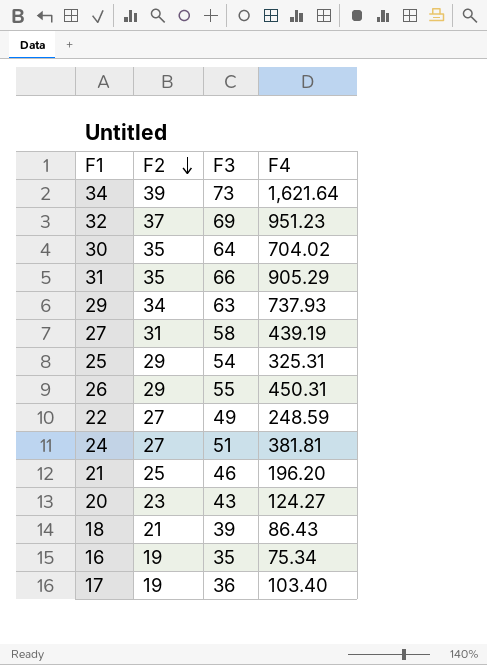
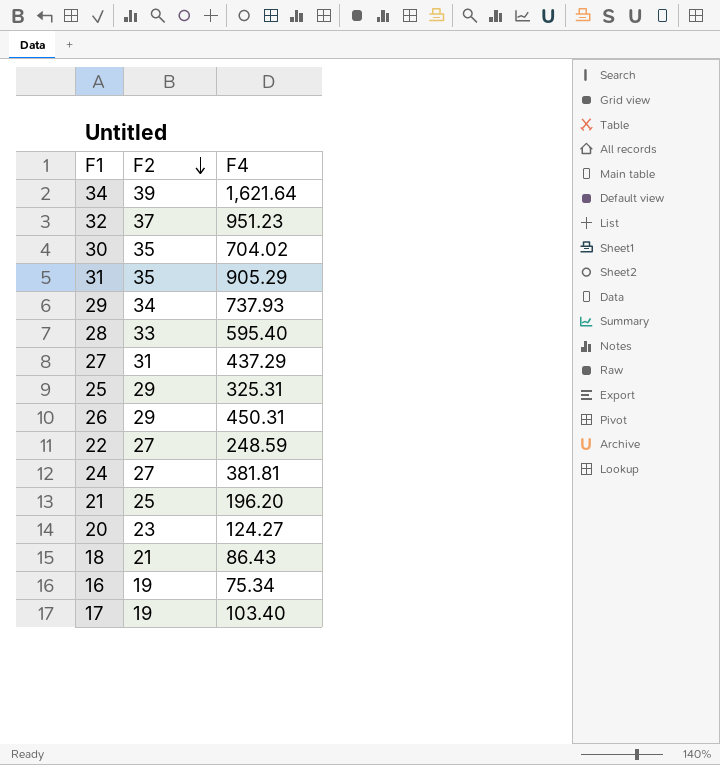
column F3 | position: 3 -> none
row 28: none -> 33 | 595.40
27 | F4: 439.19 -> 437.29

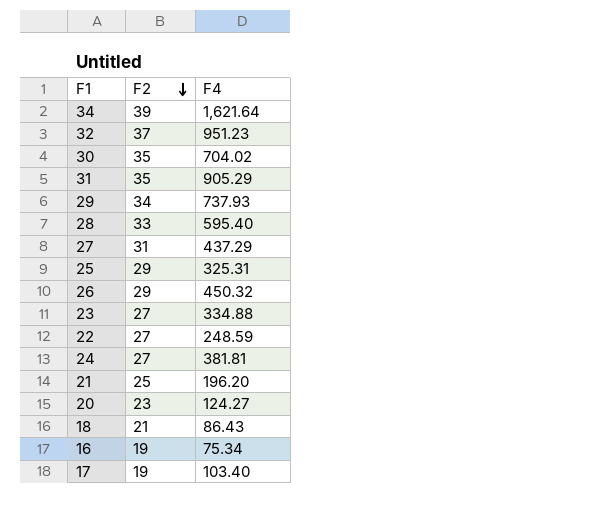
26 | F4: 450.31 -> 450.32
row 23: none -> 27 | 334.88

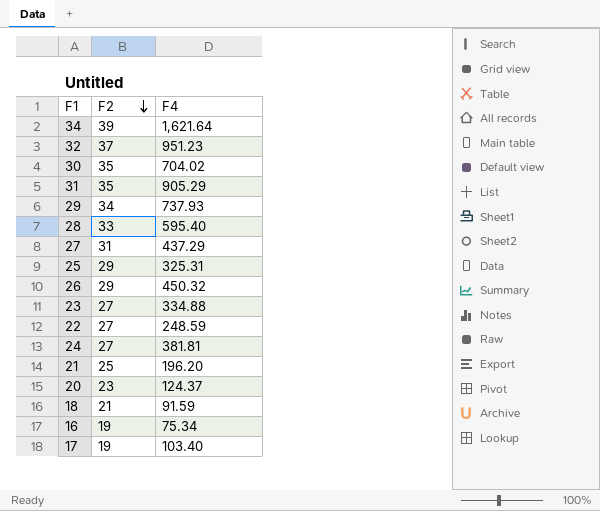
20 | F4: 124.27 -> 124.37
18 | F4: 86.43 -> 91.59

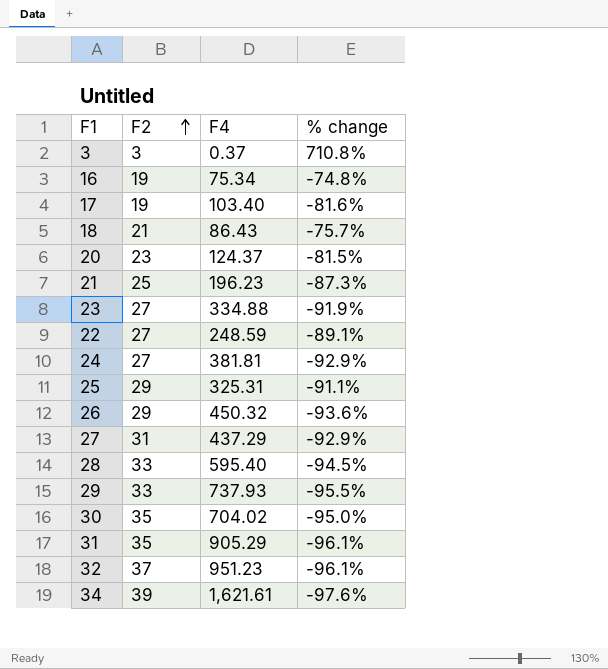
row order: F2 descending -> F2 ascending
column % change | formula: none -> ([F2] - [F4]) / [F4]
row 3: none -> 3 | 0.37 | 710.8%
18 | F4: 91.59 -> 86.43
21 | F4: 196.20 -> 196.23
29 | F2: 34 -> 33
34 | F4: 1,621.64 -> 1,621.61

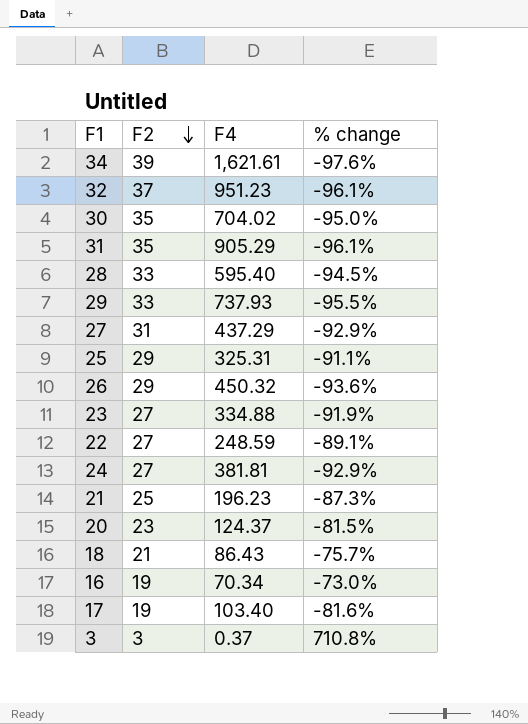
row order: F2 ascending -> F2 descending
16 | F4: 75.34 -> 70.34
16 | % change: -74.8% -> -73.0%

